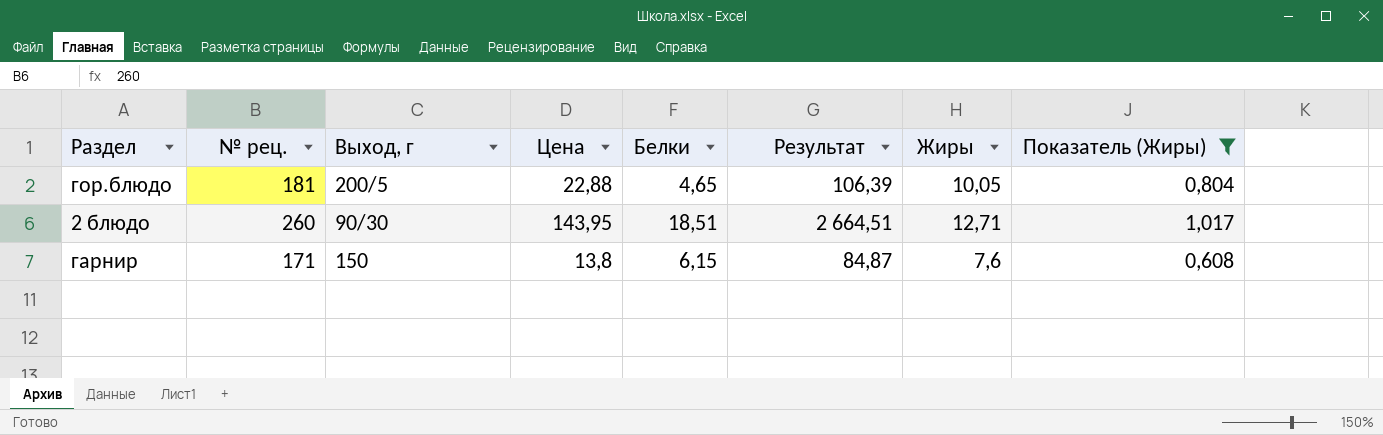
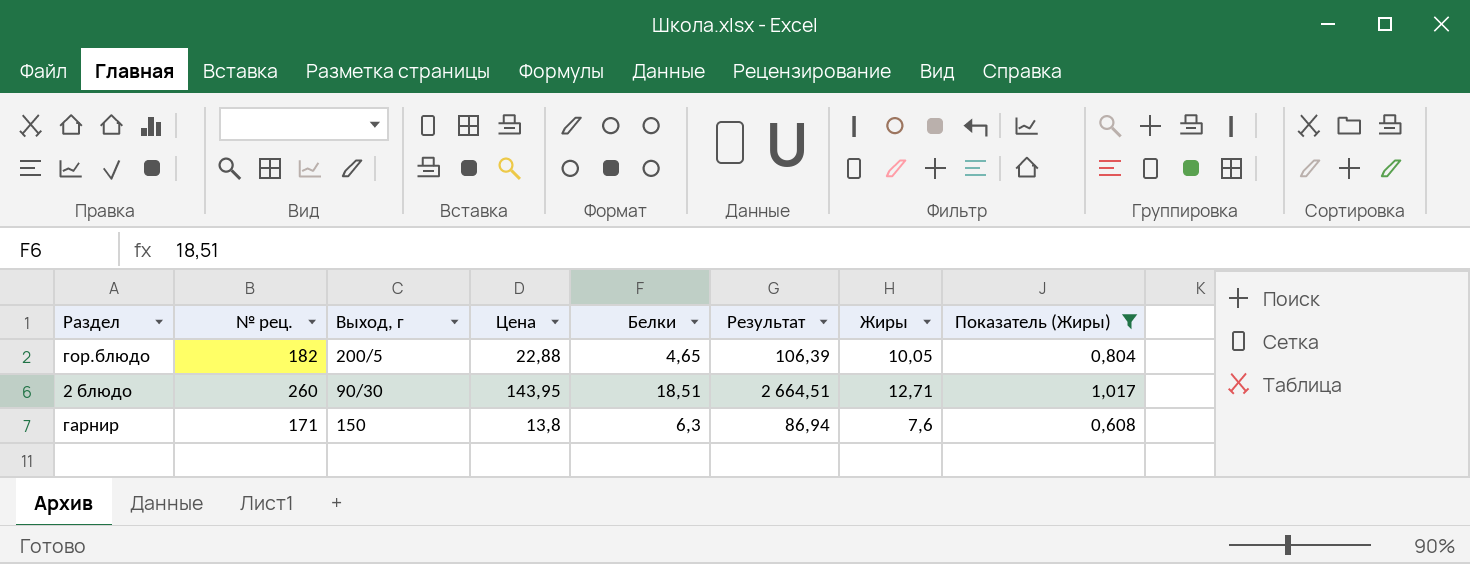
гор.блюдо | № рец.: 181 -> 182
гарнир | Белки: 6,15 -> 6,3
гарнир | Результат: 84,87 -> 86,94

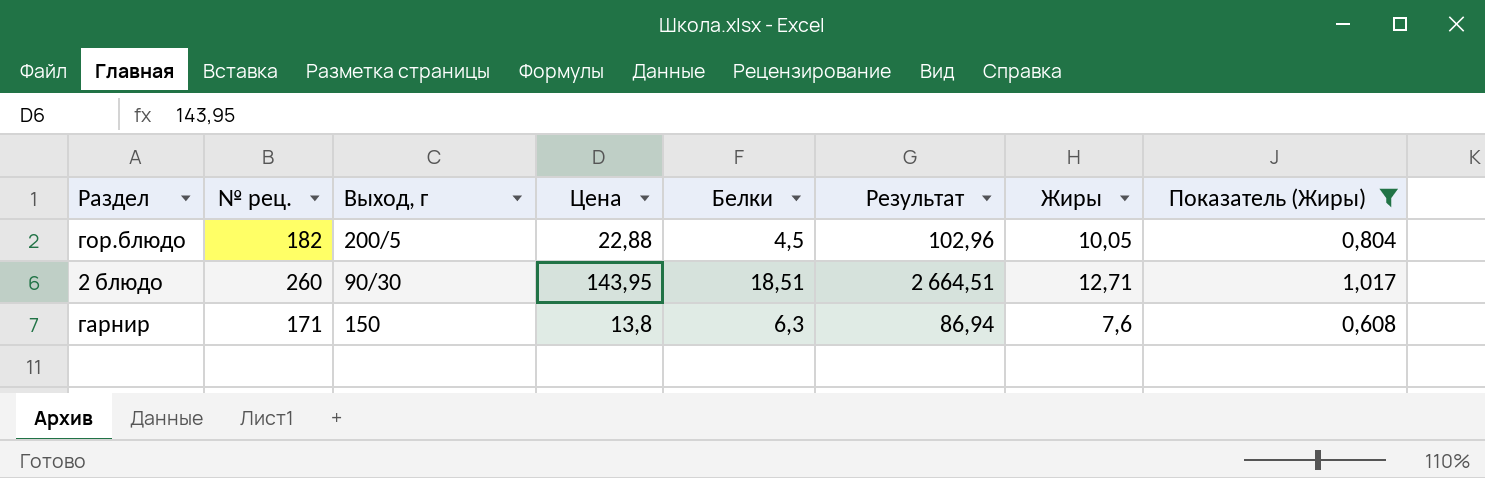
гор.блюдо | Белки: 4,65 -> 4,5
гор.блюдо | Результат: 106,39 -> 102,96

